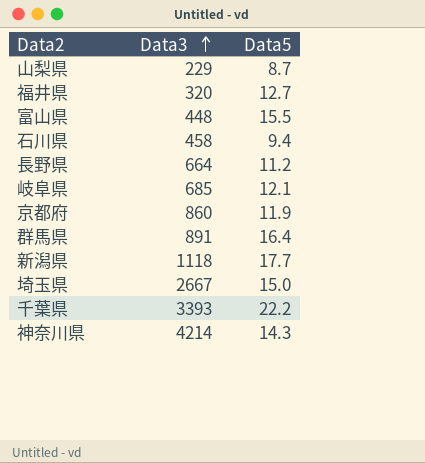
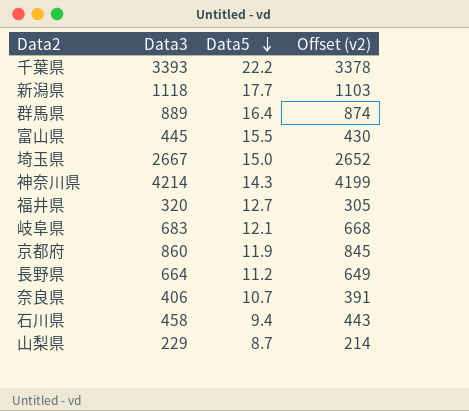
row order: Data3 ascending -> Data5 descending
column Offset (v2) | formula: none -> [Data3] - 15
群馬県 | Data3: 891 -> 889
富山県 | Data3: 448 -> 445
岐阜県 | Data3: 685 -> 683
row 奈良県: none -> 406 | 10.7 | 391

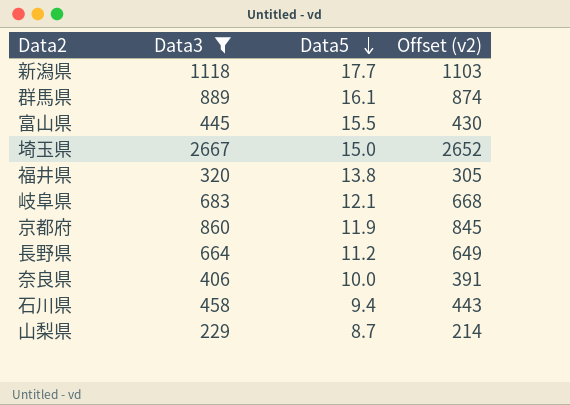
filter: none -> Data3 <= 2667
群馬県 | Data5: 16.4 -> 16.1
福井県 | Data5: 12.7 -> 13.8
奈良県 | Data5: 10.7 -> 10.0

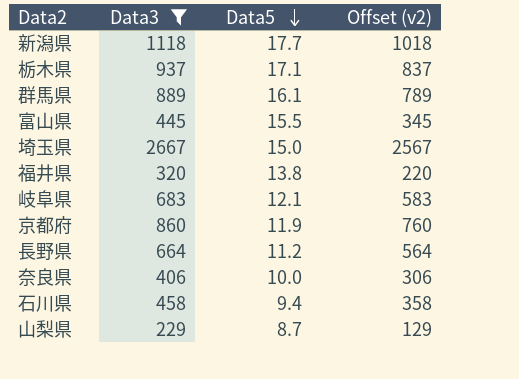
column Offset (v2) | formula: [Data3] - 15 -> [Data3] - 100
row 栃木県: none -> 937 | 17.1 | 837

